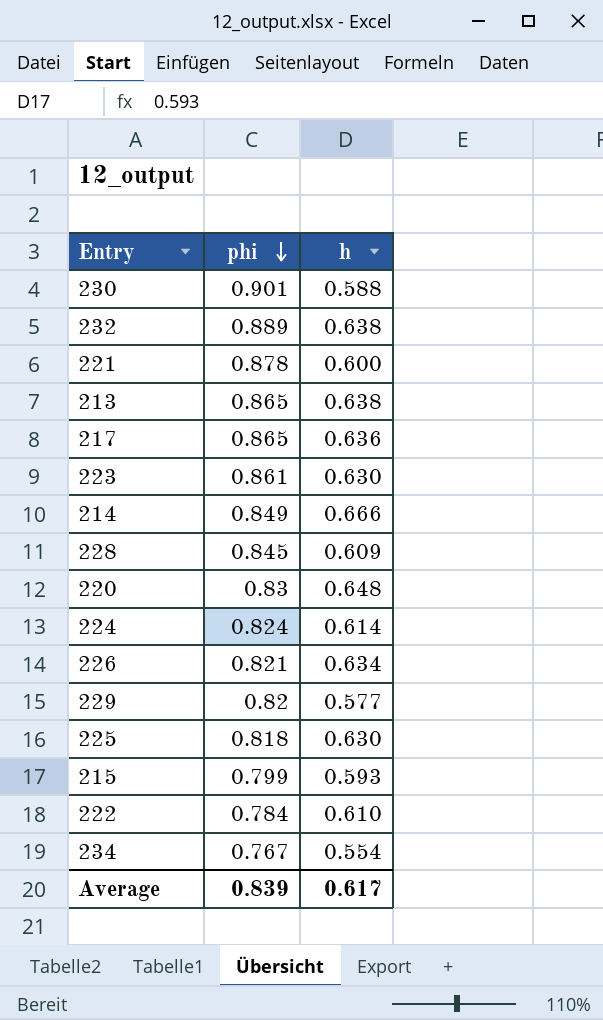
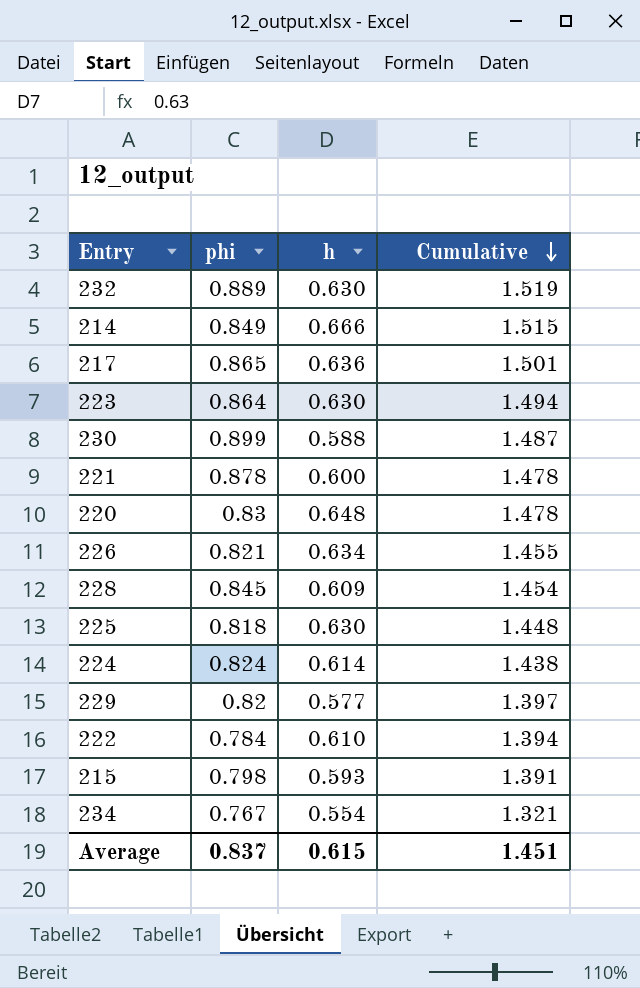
row order: phi descending -> Cumulative descending
column Cumulative | formula: none -> [phi] + [h]
row 213: 0.865 | 0.638 -> none
232 | h: 0.638 -> 0.630
223 | phi: 0.861 -> 0.864
230 | phi: 0.901 -> 0.899
215 | phi: 0.799 -> 0.798
Average | phi: 0.839 -> 0.837
Average | h: 0.617 -> 0.615

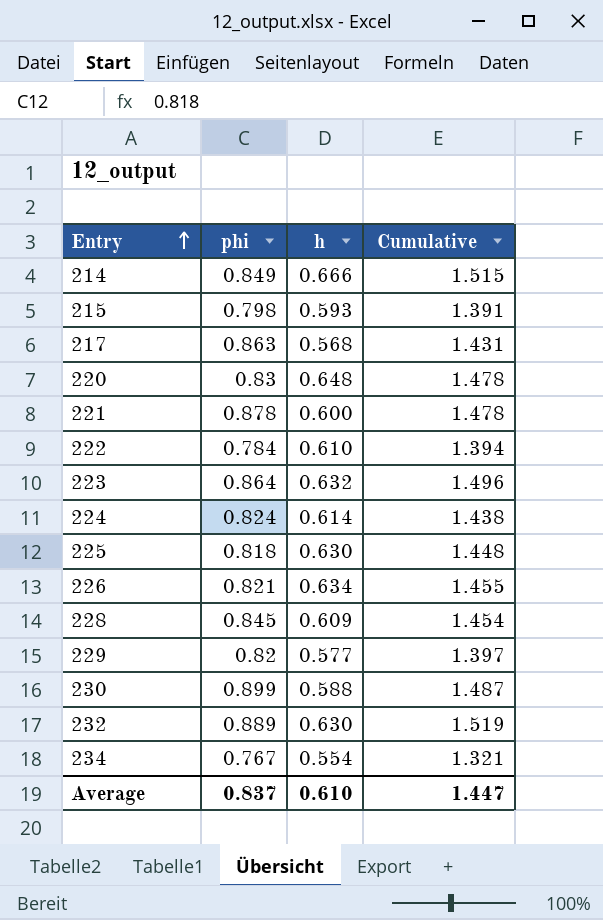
row order: Cumulative descending -> Entry ascending
217 | phi: 0.865 -> 0.863
217 | h: 0.636 -> 0.568
217 | Cumulative: 1.501 -> 1.431
223 | h: 0.630 -> 0.632
223 | Cumulative: 1.494 -> 1.496
Average | h: 0.615 -> 0.610
Average | Cumulative: 1.451 -> 1.447

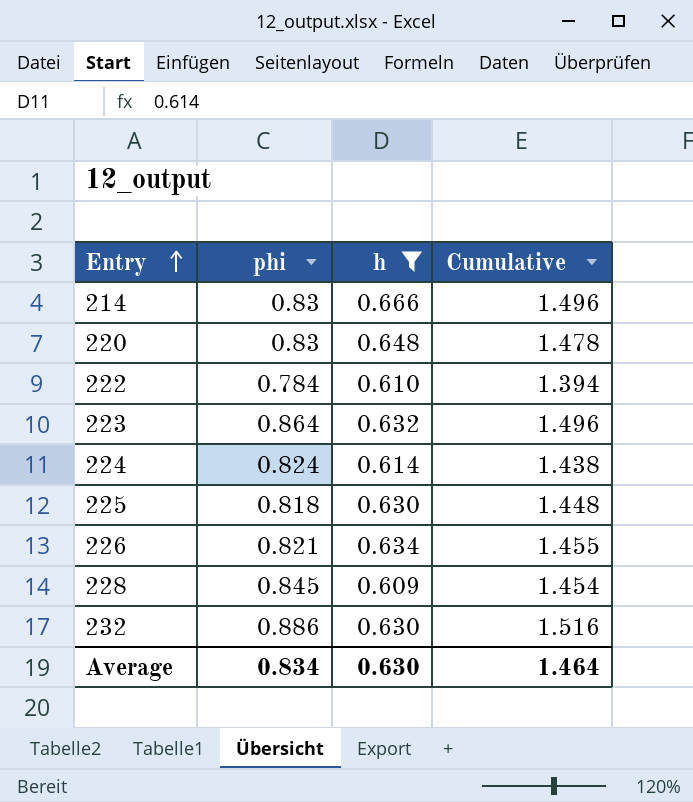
filter: none -> h >= 0.609
214 | phi: 0.849 -> 0.83
214 | Cumulative: 1.515 -> 1.496
232 | phi: 0.889 -> 0.886
232 | Cumulative: 1.519 -> 1.516
Average | phi: 0.837 -> 0.834
Average | h: 0.610 -> 0.630
Average | Cumulative: 1.447 -> 1.464

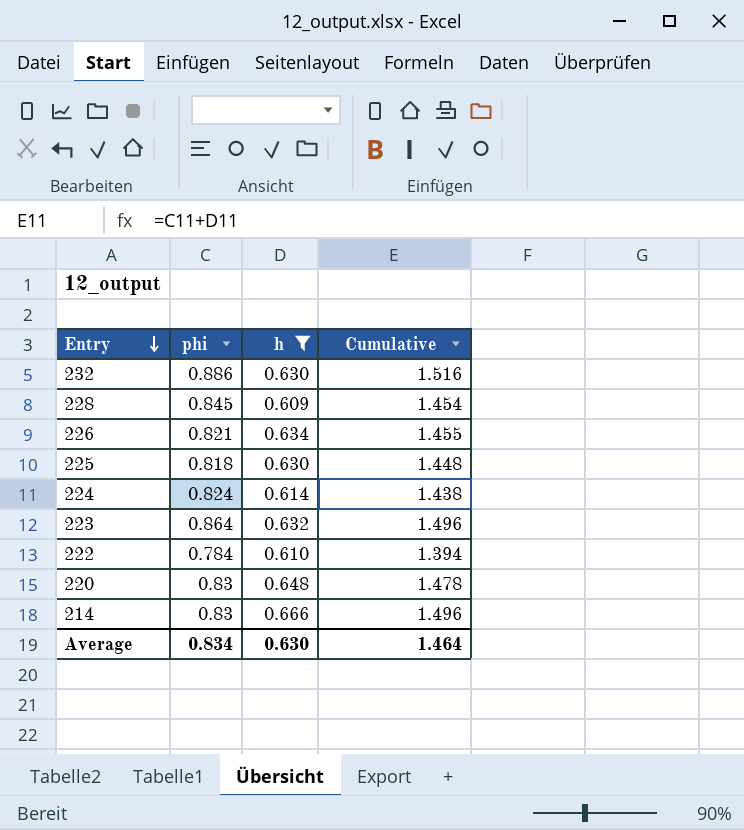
row order: Entry ascending -> Entry descending

